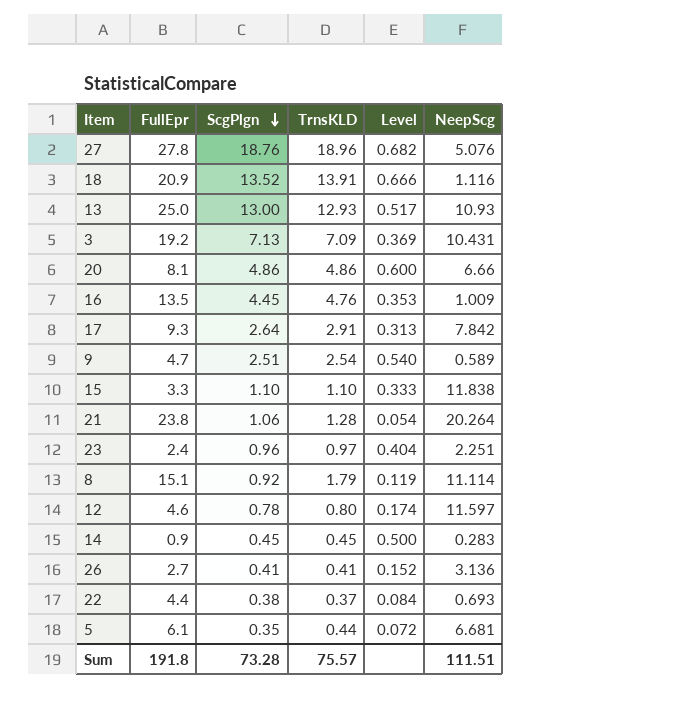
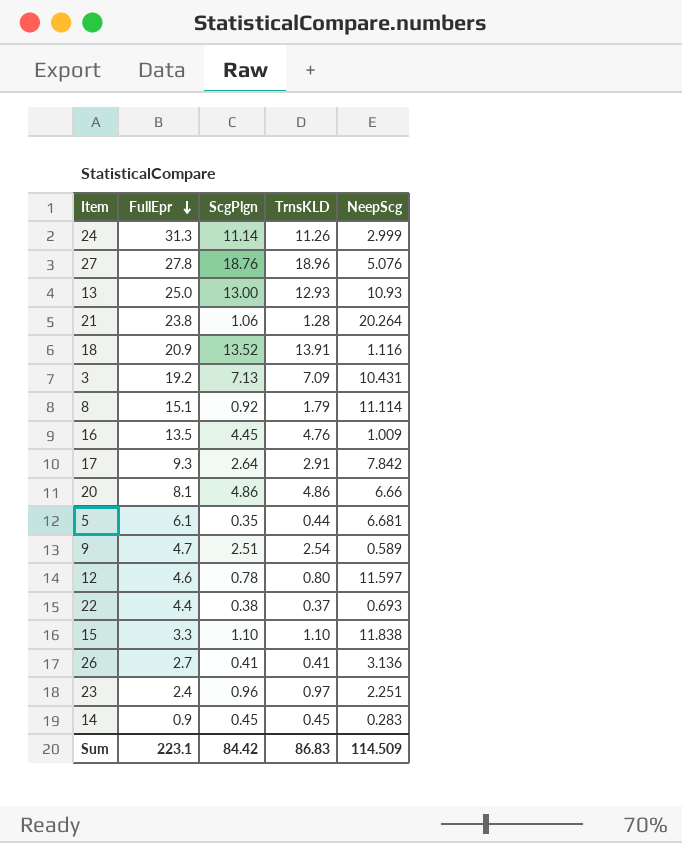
row order: ScgPlgn descending -> FullEpr descending
column Level | formula: [TrnsKLD] / [FullEpr] -> none
row 24: none -> 31.3 | 11.14 | 11.26 | 2.999
Sum | FullEpr: 191.8 -> 223.1
Sum | ScgPlgn: 73.28 -> 84.42
Sum | TrnsKLD: 75.57 -> 86.83
Sum | NeepScg: 111.51 -> 114.509

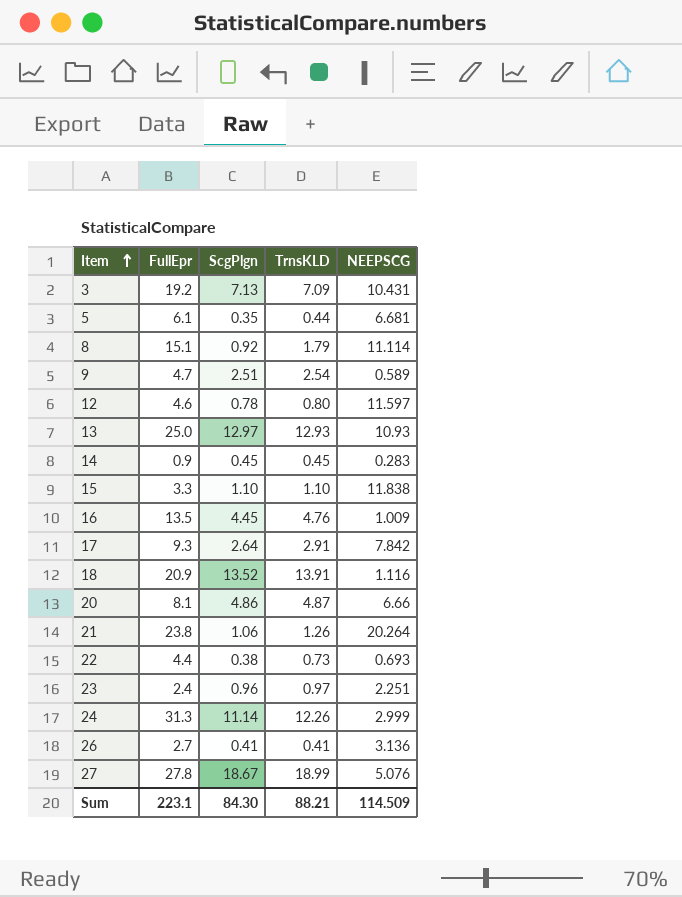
row order: FullEpr descending -> Item ascending
column name: NeepScg -> NEEPSCG
13 | ScgPlgn: 13.00 -> 12.97
20 | TrnsKLD: 4.86 -> 4.87
21 | TrnsKLD: 1.28 -> 1.26
22 | TrnsKLD: 0.37 -> 0.73
24 | TrnsKLD: 11.26 -> 12.26
27 | ScgPlgn: 18.76 -> 18.67
27 | TrnsKLD: 18.96 -> 18.99
Sum | ScgPlgn: 84.42 -> 84.30
Sum | TrnsKLD: 86.83 -> 88.21

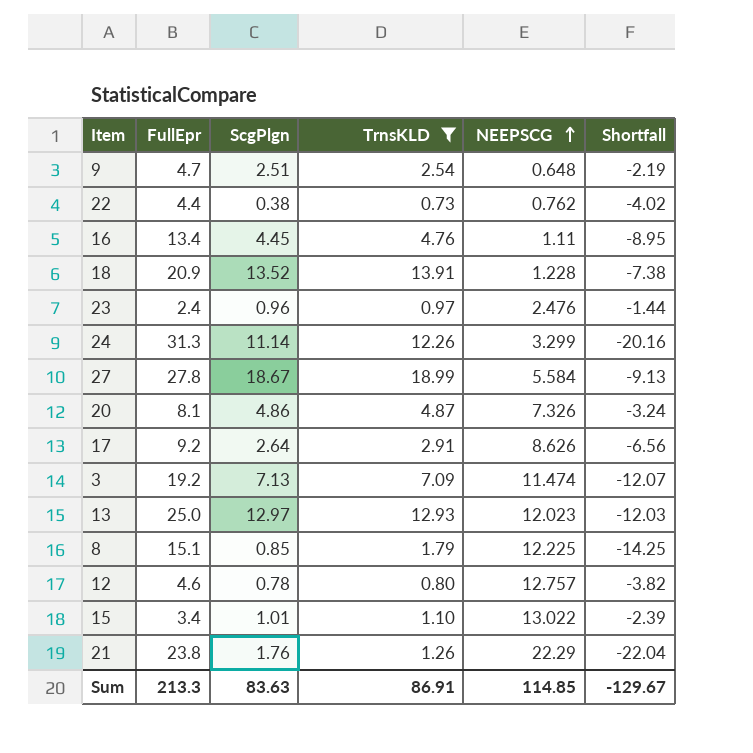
filter: none -> TrnsKLD >= 0.73
row order: Item ascending -> NEEPSCG ascending
column Shortfall | formula: none -> [ScgPlgn] - [FullEpr]
9 | NEEPSCG: 0.589 -> 0.648
22 | NEEPSCG: 0.693 -> 0.762
16 | FullEpr: 13.5 -> 13.4
16 | NEEPSCG: 1.009 -> 1.11
18 | NEEPSCG: 1.116 -> 1.228
23 | NEEPSCG: 2.251 -> 2.476
24 | NEEPSCG: 2.999 -> 3.299
27 | NEEPSCG: 5.076 -> 5.584
20 | NEEPSCG: 6.66 -> 7.326
17 | FullEpr: 9.3 -> 9.2
17 | NEEPSCG: 7.842 -> 8.626
3 | NEEPSCG: 10.431 -> 11.474
13 | NEEPSCG: 10.93 -> 12.023
8 | ScgPlgn: 0.92 -> 0.85
8 | NEEPSCG: 11.114 -> 12.225
12 | NEEPSCG: 11.597 -> 12.757
15 | FullEpr: 3.3 -> 3.4
15 | ScgPlgn: 1.10 -> 1.01
15 | NEEPSCG: 11.838 -> 13.022
21 | ScgPlgn: 1.06 -> 1.76
21 | NEEPSCG: 20.264 -> 22.29
Sum | FullEpr: 223.1 -> 213.3
Sum | ScgPlgn: 84.30 -> 83.63
Sum | TrnsKLD: 88.21 -> 86.91
Sum | NEEPSCG: 114.509 -> 114.85

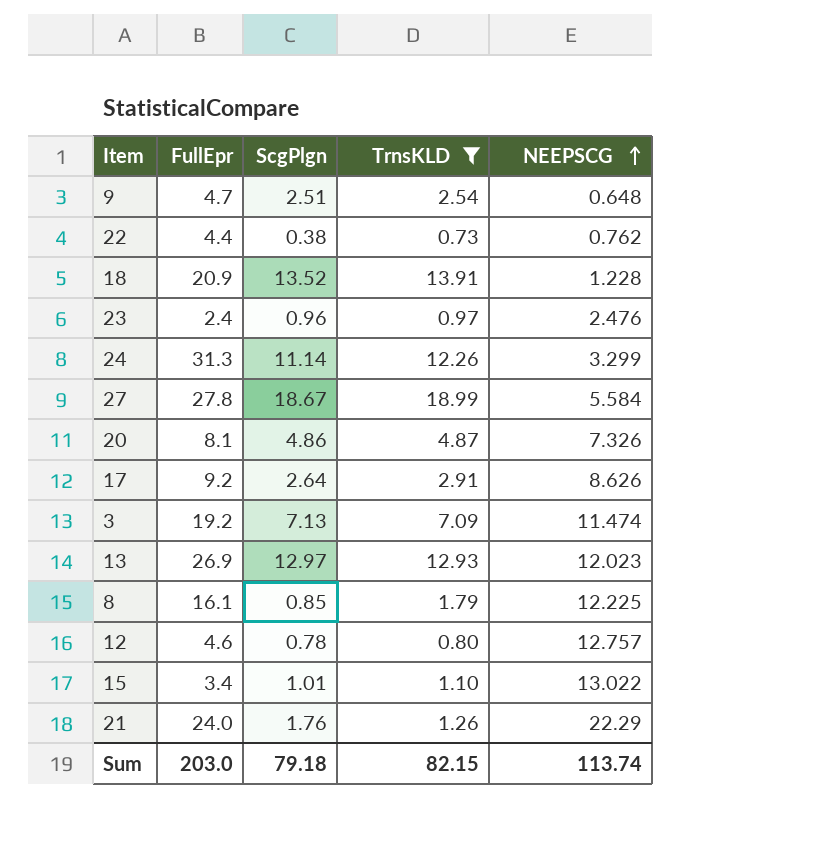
column Shortfall | formula: [ScgPlgn] - [FullEpr] -> none
row 16: 13.4 | 4.45 | 4.76 | 1.11 | -8.95 -> none
13 | FullEpr: 25.0 -> 26.9
8 | FullEpr: 15.1 -> 16.1
21 | FullEpr: 23.8 -> 24.0
Sum | FullEpr: 213.3 -> 203.0
Sum | ScgPlgn: 83.63 -> 79.18
Sum | TrnsKLD: 86.91 -> 82.15
Sum | NEEPSCG: 114.85 -> 113.74

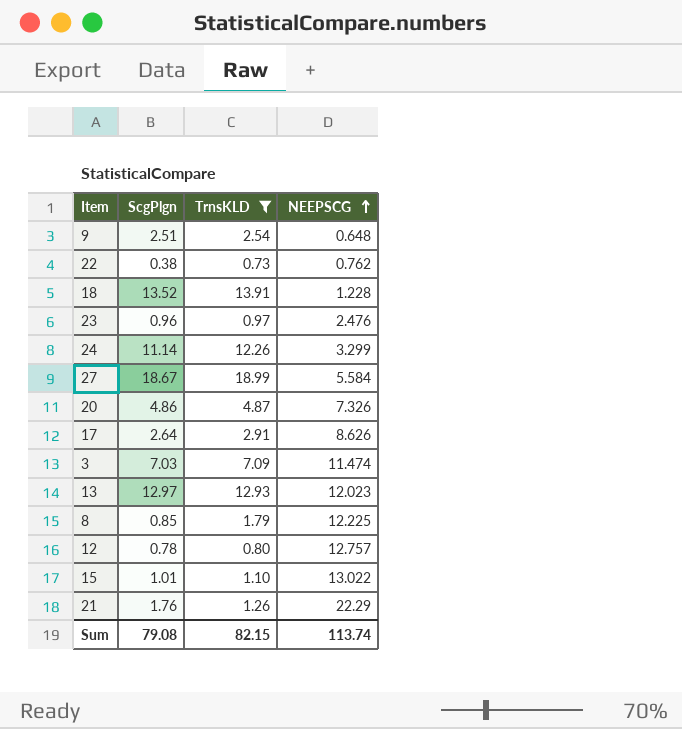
column FullEpr | position: 2 -> none
3 | ScgPlgn: 7.13 -> 7.03
Sum | ScgPlgn: 79.18 -> 79.08

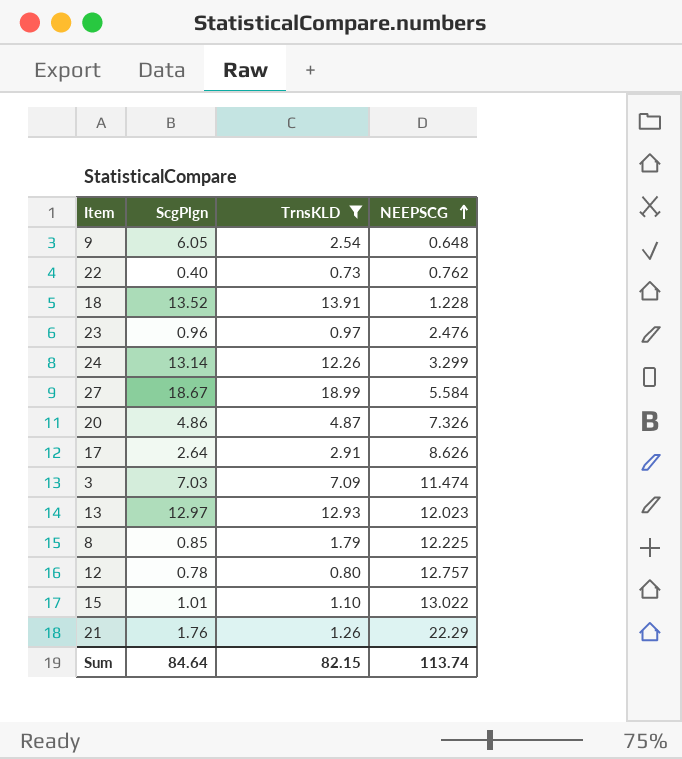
9 | ScgPlgn: 2.51 -> 6.05
22 | ScgPlgn: 0.38 -> 0.40
24 | ScgPlgn: 11.14 -> 13.14
Sum | ScgPlgn: 79.08 -> 84.64

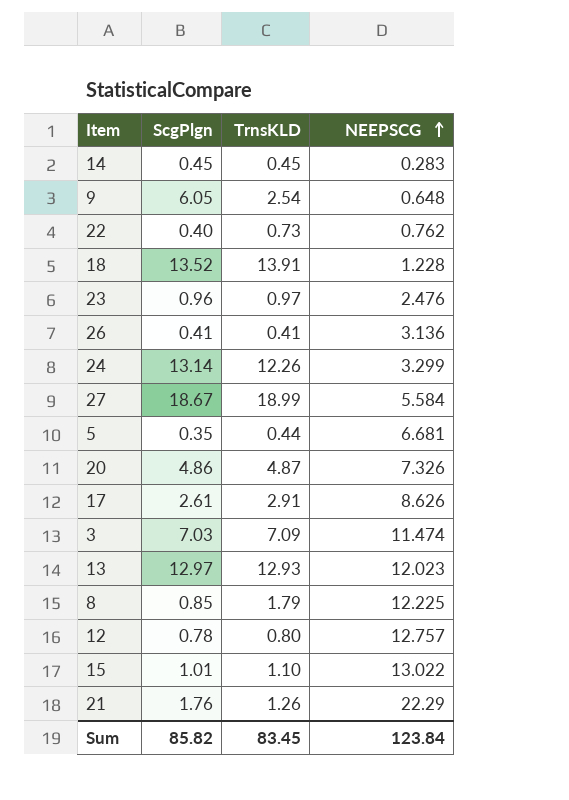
filter: TrnsKLD >= 0.73 -> none
17 | ScgPlgn: 2.64 -> 2.61
Sum | ScgPlgn: 84.64 -> 85.82
Sum | TrnsKLD: 82.15 -> 83.45
Sum | NEEPSCG: 113.74 -> 123.84

